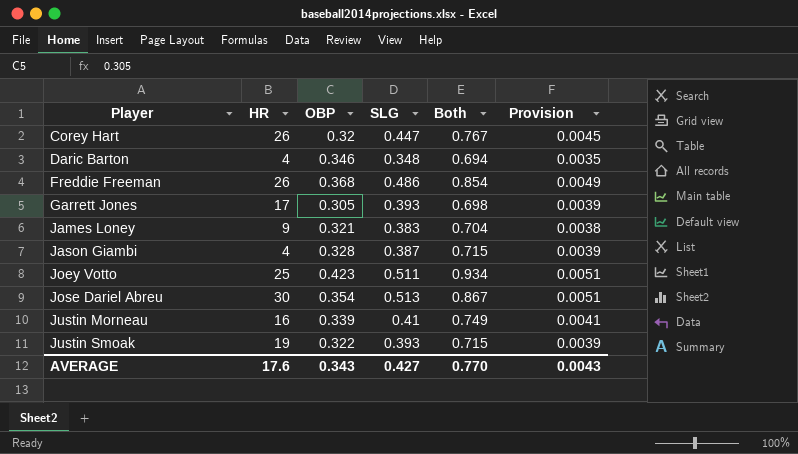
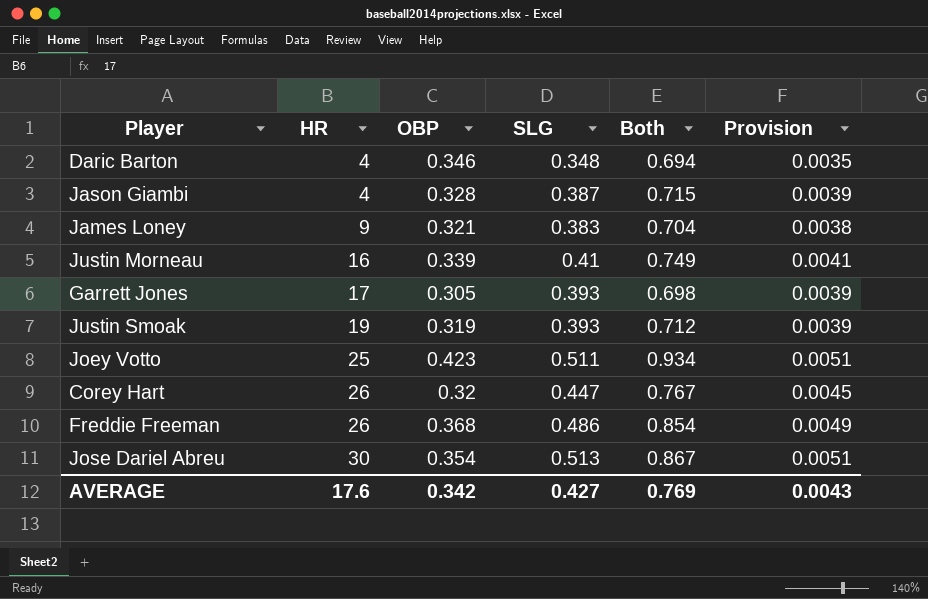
row order: Player ascending -> HR ascending
Justin Smoak | OBP: 0.322 -> 0.319
Justin Smoak | Both: 0.715 -> 0.712
AVERAGE | OBP: 0.343 -> 0.342
AVERAGE | Both: 0.770 -> 0.769

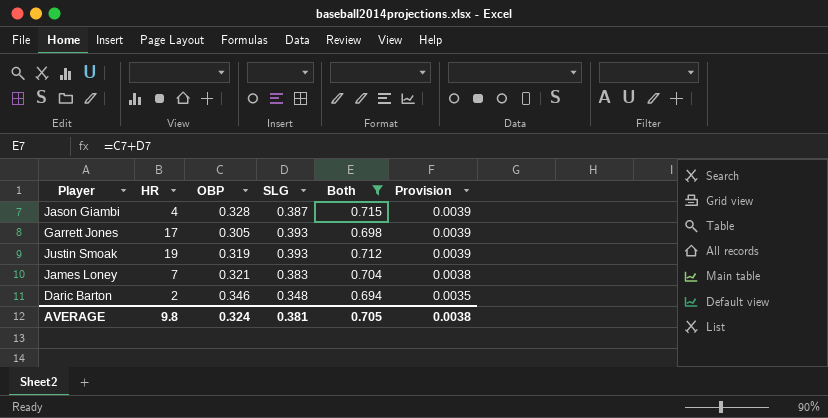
filter: none -> Both <= 0.715
row order: HR ascending -> Provision descending
James Loney | HR: 9 -> 7
Daric Barton | HR: 4 -> 2
AVERAGE | HR: 17.6 -> 9.8
AVERAGE | OBP: 0.342 -> 0.324
AVERAGE | SLG: 0.427 -> 0.381
AVERAGE | Both: 0.769 -> 0.705
AVERAGE | Provision: 0.0043 -> 0.0038

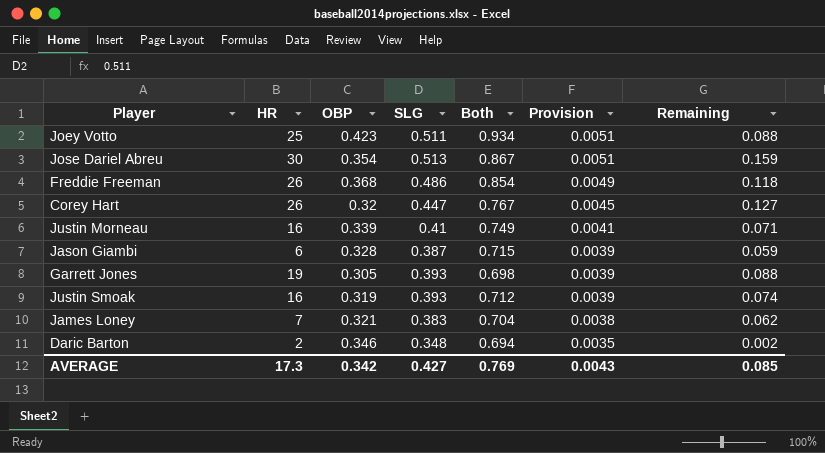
filter: Both <= 0.715 -> none
column Remaining | formula: none -> [SLG] - [OBP]
Jason Giambi | HR: 4 -> 6
Garrett Jones | HR: 17 -> 19
Justin Smoak | HR: 19 -> 16
AVERAGE | HR: 9.8 -> 17.3
AVERAGE | OBP: 0.324 -> 0.342
AVERAGE | SLG: 0.381 -> 0.427
AVERAGE | Both: 0.705 -> 0.769
AVERAGE | Provision: 0.0038 -> 0.0043

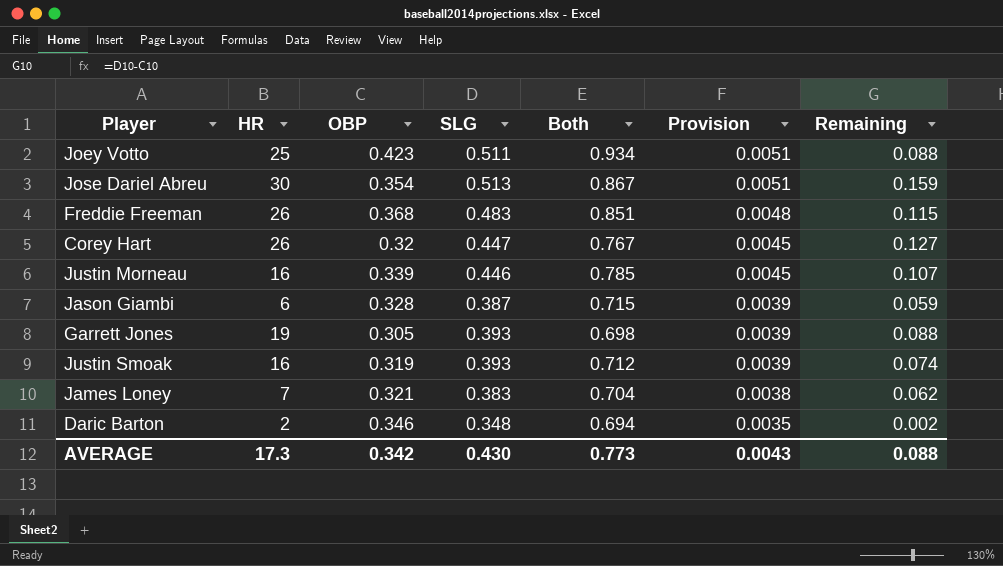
Freddie Freeman | SLG: 0.486 -> 0.483
Freddie Freeman | Both: 0.854 -> 0.851
Freddie Freeman | Provision: 0.0049 -> 0.0048
Freddie Freeman | Remaining: 0.118 -> 0.115
Justin Morneau | SLG: 0.41 -> 0.446
Justin Morneau | Both: 0.749 -> 0.785
Justin Morneau | Provision: 0.0041 -> 0.0045
Justin Morneau | Remaining: 0.071 -> 0.107
AVERAGE | SLG: 0.427 -> 0.430
AVERAGE | Both: 0.769 -> 0.773
AVERAGE | Remaining: 0.085 -> 0.088

